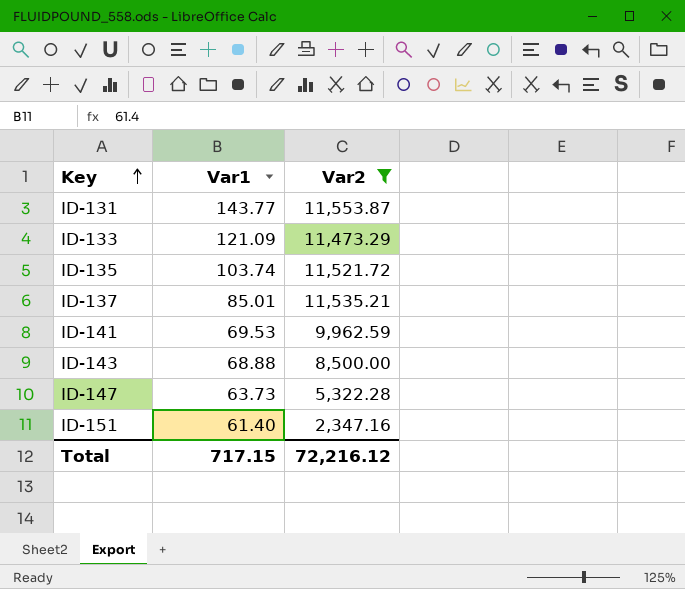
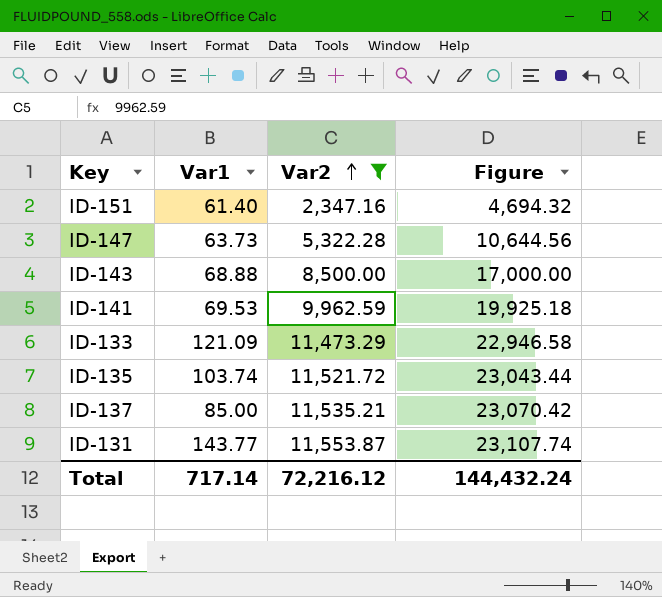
row order: Key ascending -> Var2 ascending
column Figure | formula: none -> [Var2] * 2
ID-137 | Var1: 85.01 -> 85.00
Total | Var1: 717.15 -> 717.14

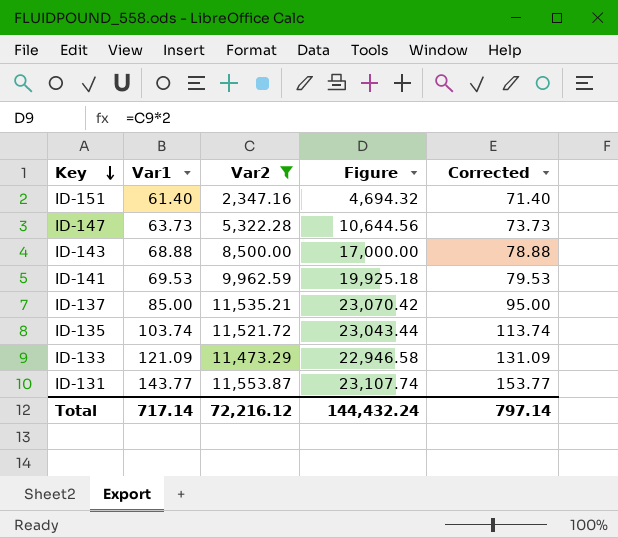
row order: Var2 ascending -> Key descending
column Corrected | formula: none -> [Var1] + 10

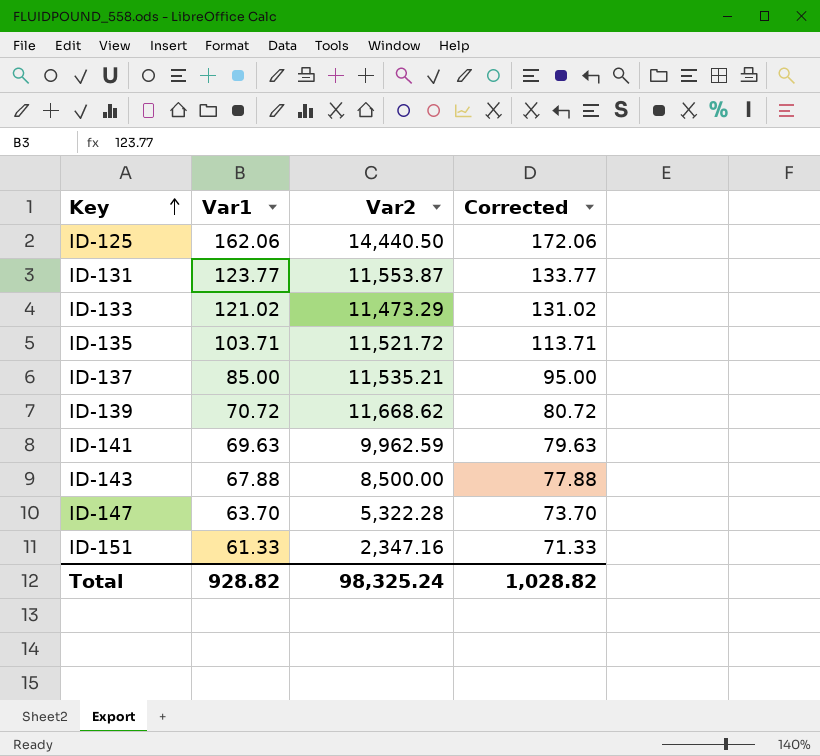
filter: Var2 <= 11,553.87 -> none
row order: Key descending -> Key ascending
column Figure | formula: [Var2] * 2 -> none
ID-131 | Var1: 143.77 -> 123.77
ID-131 | Corrected: 153.77 -> 133.77
ID-133 | Var1: 121.09 -> 121.02
ID-133 | Corrected: 131.09 -> 131.02
ID-135 | Var1: 103.74 -> 103.71
ID-135 | Corrected: 113.74 -> 113.71
ID-141 | Var1: 69.53 -> 69.63
ID-141 | Corrected: 79.53 -> 79.63
ID-143 | Var1: 68.88 -> 67.88
ID-143 | Corrected: 78.88 -> 77.88
ID-147 | Var1: 63.73 -> 63.70
ID-147 | Corrected: 73.73 -> 73.70
ID-151 | Var1: 61.40 -> 61.33
ID-151 | Corrected: 71.40 -> 71.33
Total | Var1: 717.14 -> 928.82
Total | Var2: 72,216.12 -> 98,325.24
Total | Corrected: 797.14 -> 1,028.82

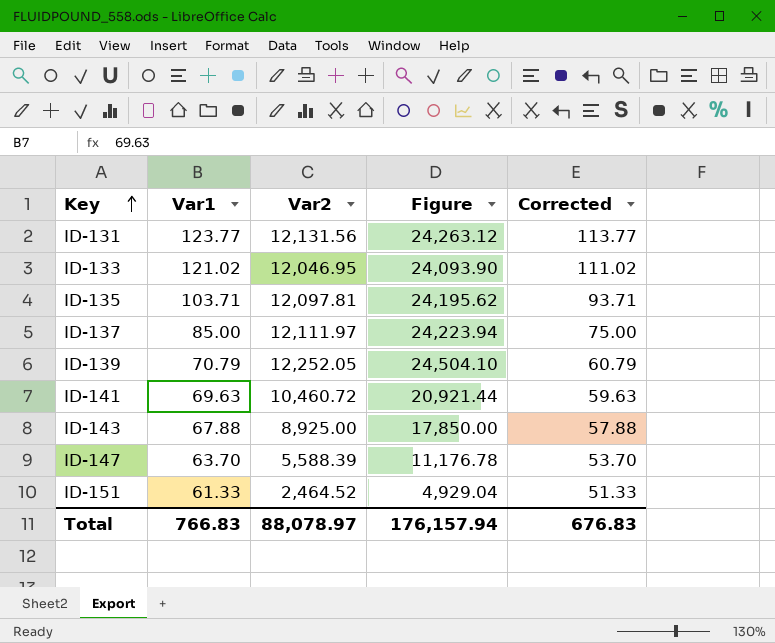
column Figure | formula: none -> [Var2] * 2
column Corrected | formula: [Var1] + 10 -> [Var1] - 10
row ID-125: 162.06 | 14,440.50 | 172.06 -> none
ID-131 | Var2: 11,553.87 -> 12,131.56
ID-133 | Var2: 11,473.29 -> 12,046.95
ID-135 | Var2: 11,521.72 -> 12,097.81
ID-137 | Var2: 11,535.21 -> 12,111.97
ID-139 | Var1: 70.72 -> 70.79
ID-139 | Var2: 11,668.62 -> 12,252.05
ID-141 | Var2: 9,962.59 -> 10,460.72
ID-143 | Var2: 8,500.00 -> 8,925.00
ID-147 | Var2: 5,322.28 -> 5,588.39
ID-151 | Var2: 2,347.16 -> 2,464.52
Total | Var1: 928.82 -> 766.83
Total | Var2: 98,325.24 -> 88,078.97
Total | Corrected: 1,028.82 -> 676.83

